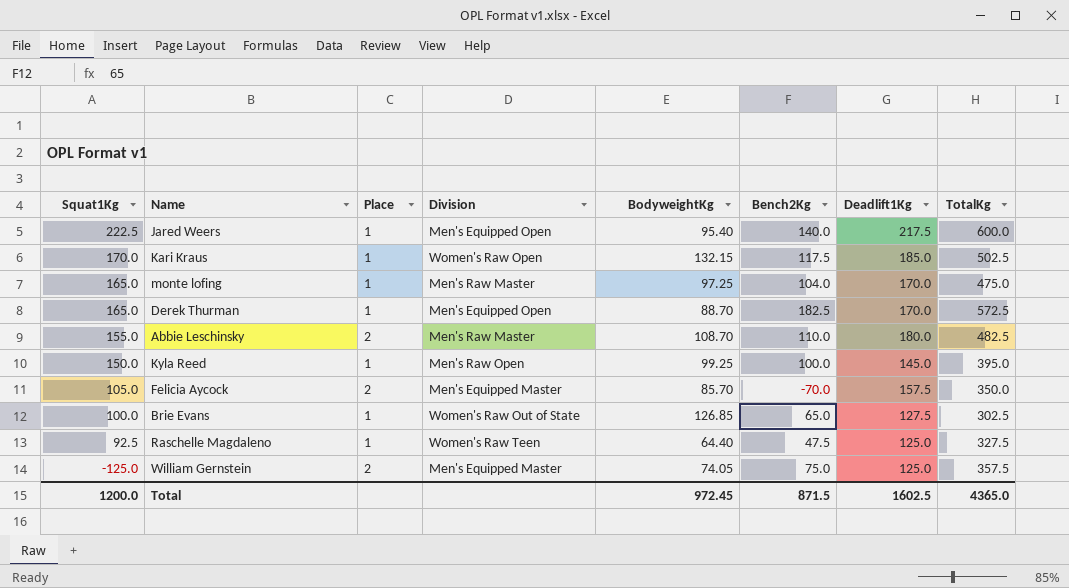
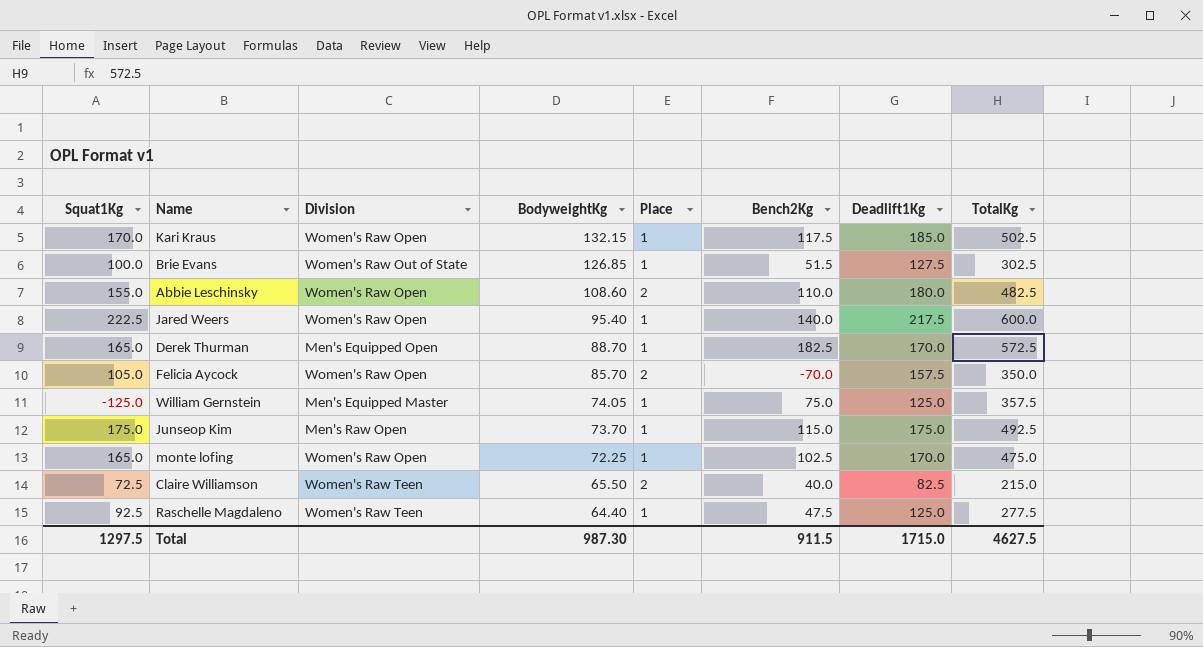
row order: Squat1Kg descending -> BodyweightKg descending
column Place | position: 3 -> 5
row Kyla Reed: 150.0 | 1 | Men's Raw Open | 99.25 | 100.0 | 145.0 | 395.0 -> none
Brie Evans | Bench2Kg: 65.0 -> 51.5
Abbie Leschinsky | Division: Men's Raw Master -> Women's Raw Open
Abbie Leschinsky | BodyweightKg: 108.70 -> 108.60
Jared Weers | Division: Men's Equipped Open -> Women's Raw Open
Felicia Aycock | Division: Men's Equipped Master -> Women's Raw Open
William Gernstein | Place: 2 -> 1
row Junseop Kim: none -> 175.0 | Men's Raw Open | 73.70 | 1 | 115.0 | 175.0 | 492.5
monte lofing | Division: Men's Raw Master -> Women's Raw Open
monte lofing | BodyweightKg: 97.25 -> 72.25
monte lofing | Bench2Kg: 104.0 -> 102.5
row Claire Williamson: none -> 72.5 | Women's Raw Teen | 65.50 | 2 | 40.0 | 82.5 | 215.0
Raschelle Magdaleno | TotalKg: 327.5 -> 277.5
Total | Squat1Kg: 1200.0 -> 1297.5
Total | BodyweightKg: 972.45 -> 987.30
Total | Bench2Kg: 871.5 -> 911.5
Total | Deadlift1Kg: 1602.5 -> 1715.0
Total | TotalKg: 4365.0 -> 4627.5

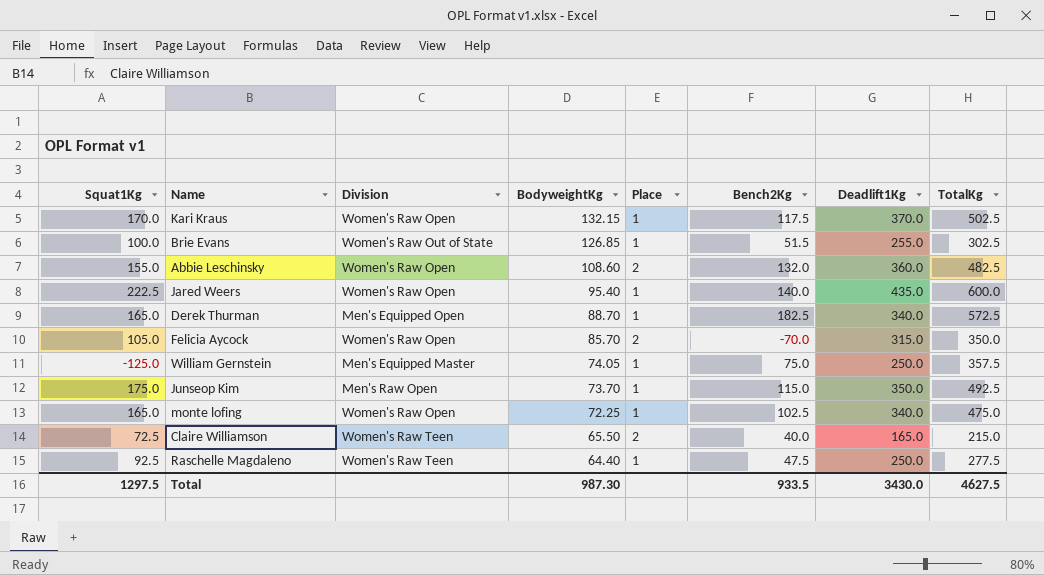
Kari Kraus | Deadlift1Kg: 185.0 -> 370.0
Brie Evans | Deadlift1Kg: 127.5 -> 255.0
Abbie Leschinsky | Bench2Kg: 110.0 -> 132.0
Abbie Leschinsky | Deadlift1Kg: 180.0 -> 360.0
Jared Weers | Deadlift1Kg: 217.5 -> 435.0
Derek Thurman | Deadlift1Kg: 170.0 -> 340.0
Felicia Aycock | Deadlift1Kg: 157.5 -> 315.0
William Gernstein | Deadlift1Kg: 125.0 -> 250.0
Junseop Kim | Deadlift1Kg: 175.0 -> 350.0
monte lofing | Deadlift1Kg: 170.0 -> 340.0
Claire Williamson | Deadlift1Kg: 82.5 -> 165.0
Raschelle Magdaleno | Deadlift1Kg: 125.0 -> 250.0
Total | Bench2Kg: 911.5 -> 933.5
Total | Deadlift1Kg: 1715.0 -> 3430.0

